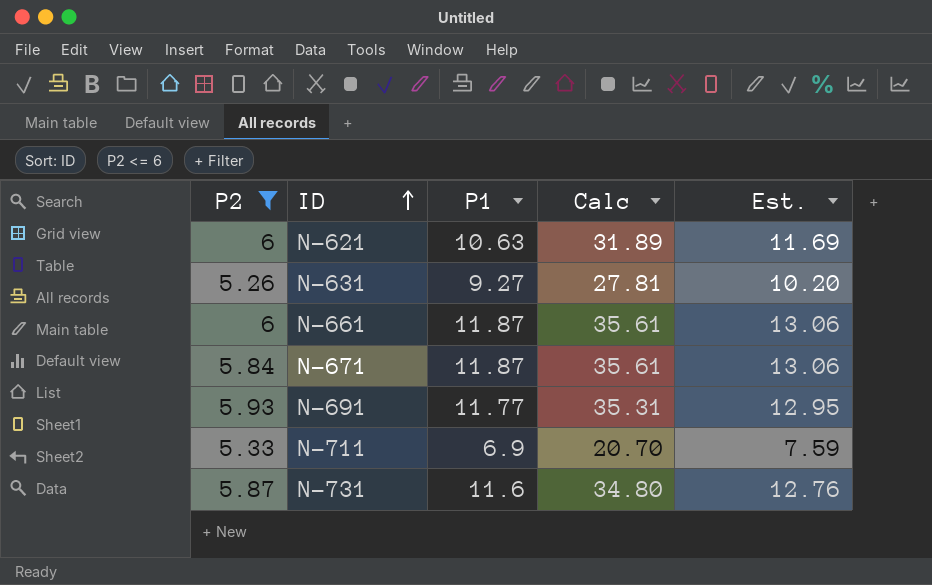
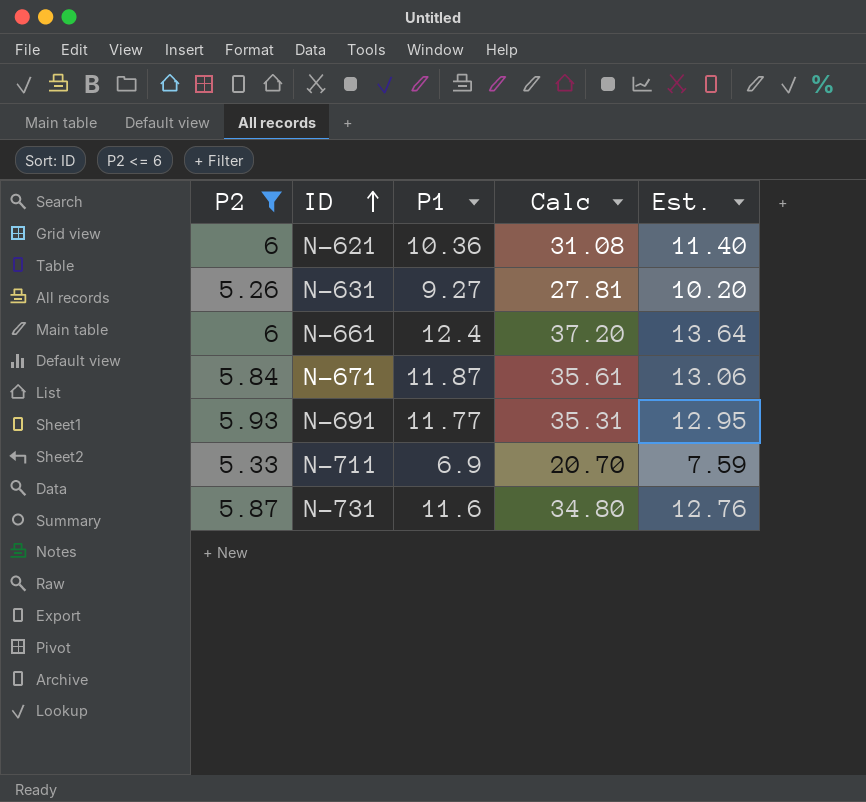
N-621 | P1: 10.63 -> 10.36
N-621 | Calc: 31.89 -> 31.08
N-621 | Est.: 11.69 -> 11.40
N-661 | P1: 11.87 -> 12.4
N-661 | Calc: 35.61 -> 37.20
N-661 | Est.: 13.06 -> 13.64

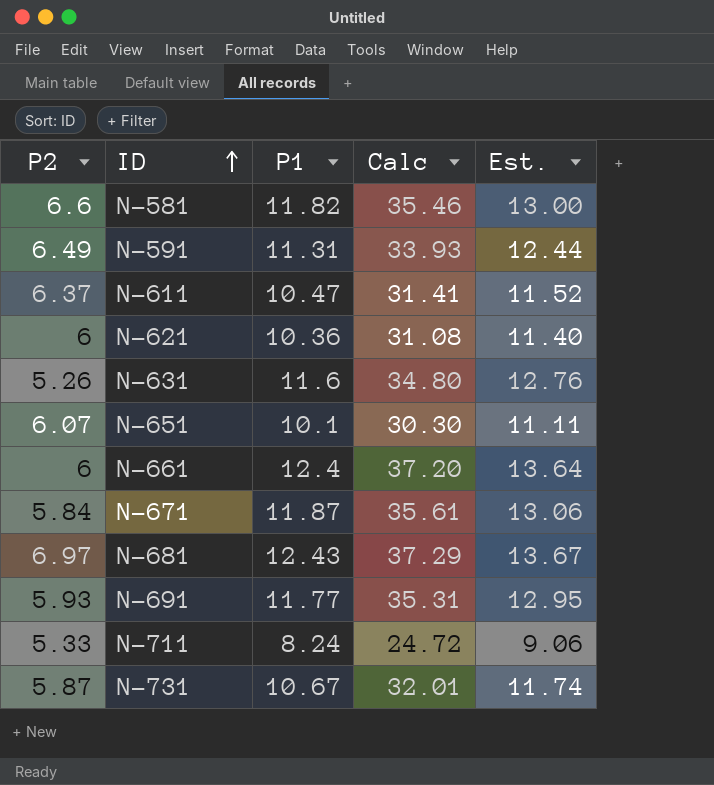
filter: P2 <= 6 -> none
N-631 | P1: 9.27 -> 11.6
N-631 | Calc: 27.81 -> 34.80
N-631 | Est.: 10.20 -> 12.76
N-711 | P1: 6.9 -> 8.24
N-711 | Calc: 20.70 -> 24.72
N-711 | Est.: 7.59 -> 9.06
N-731 | P1: 11.6 -> 10.67
N-731 | Calc: 34.80 -> 32.01
N-731 | Est.: 12.76 -> 11.74

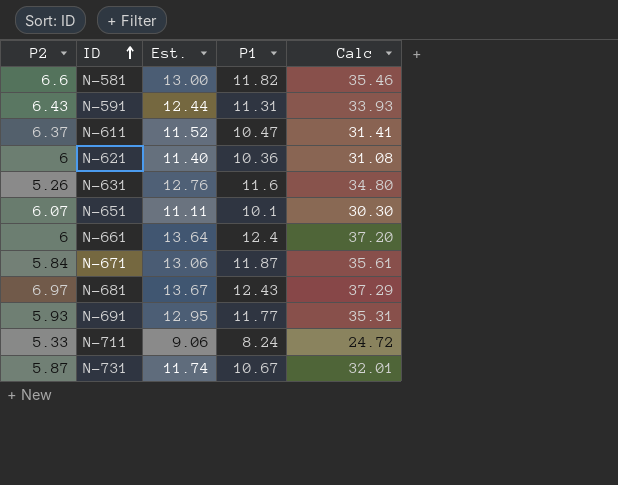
column Est. | position: 5 -> 3
N-591 | P2: 6.49 -> 6.43

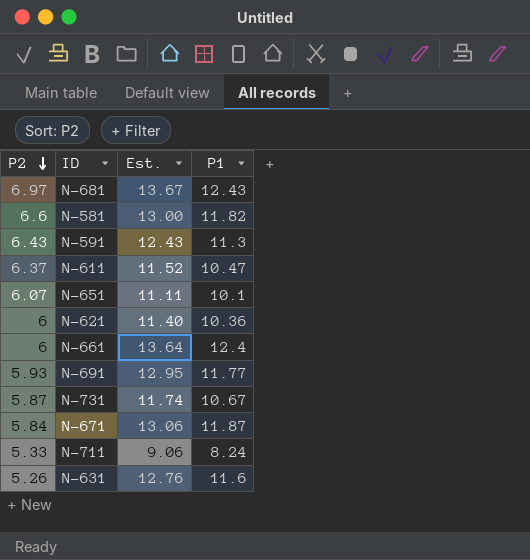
row order: ID ascending -> P2 descending
column Calc | formula: [P1] * 3 -> none
N-591 | Est.: 12.44 -> 12.43
N-591 | P1: 11.31 -> 11.3

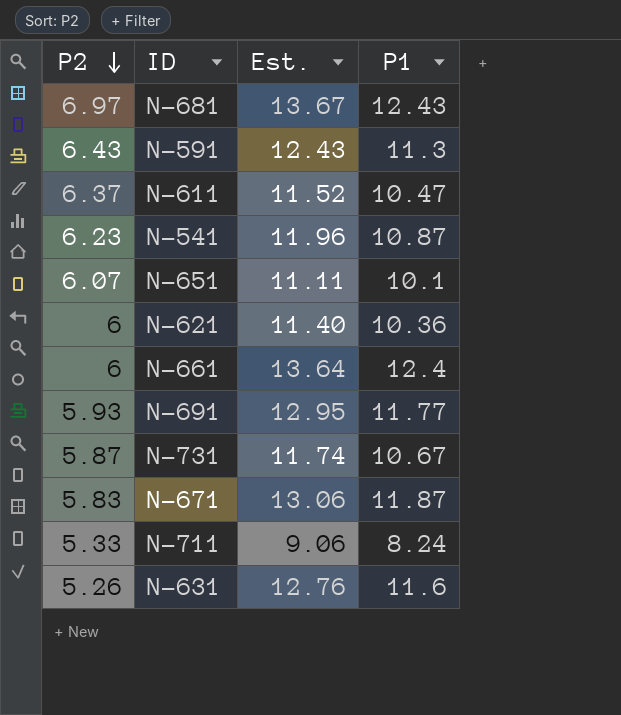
row N-581: 6.6 | 13.00 | 11.82 -> none
row N-541: none -> 6.23 | 11.96 | 10.87
N-671 | P2: 5.84 -> 5.83

